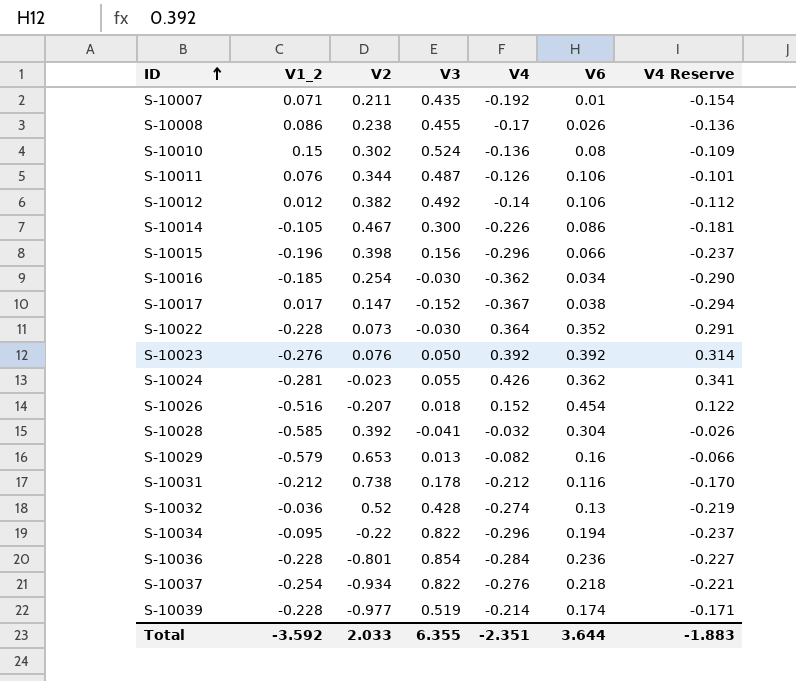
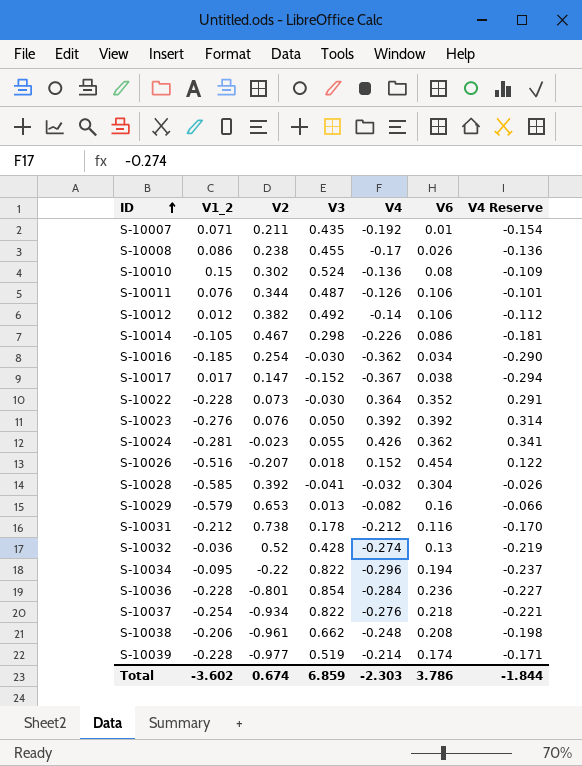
row S-10015: -0.196 | 0.398 | 0.156 | -0.296 | 0.066 | -0.237 -> none
S-10014 | V3: 0.300 -> 0.298
row S-10038: none -> -0.206 | -0.961 | 0.662 | -0.248 | 0.208 | -0.198
Total | V1_2: -3.592 -> -3.602
Total | V2: 2.033 -> 0.674
Total | V3: 6.355 -> 6.859
Total | V4: -2.351 -> -2.303
Total | V6: 3.644 -> 3.786
Total | V4 Reserve: -1.883 -> -1.844

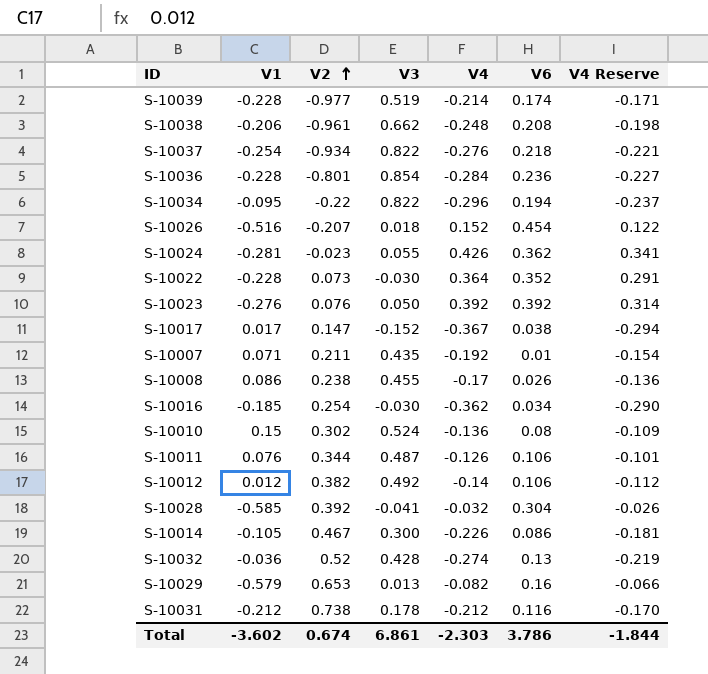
row order: ID ascending -> V2 ascending
column name: V1_2 -> V1
S-10014 | V3: 0.298 -> 0.300
Total | V3: 6.859 -> 6.861

